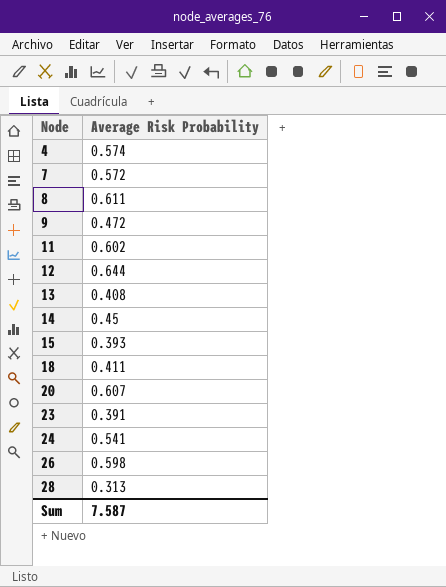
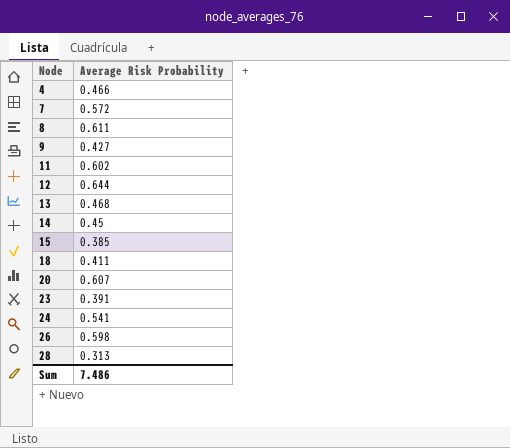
4 | Average Risk Probability: 0.574 -> 0.466
9 | Average Risk Probability: 0.472 -> 0.427
13 | Average Risk Probability: 0.408 -> 0.468
15 | Average Risk Probability: 0.393 -> 0.385
Sum | Average Risk Probability: 7.587 -> 7.486

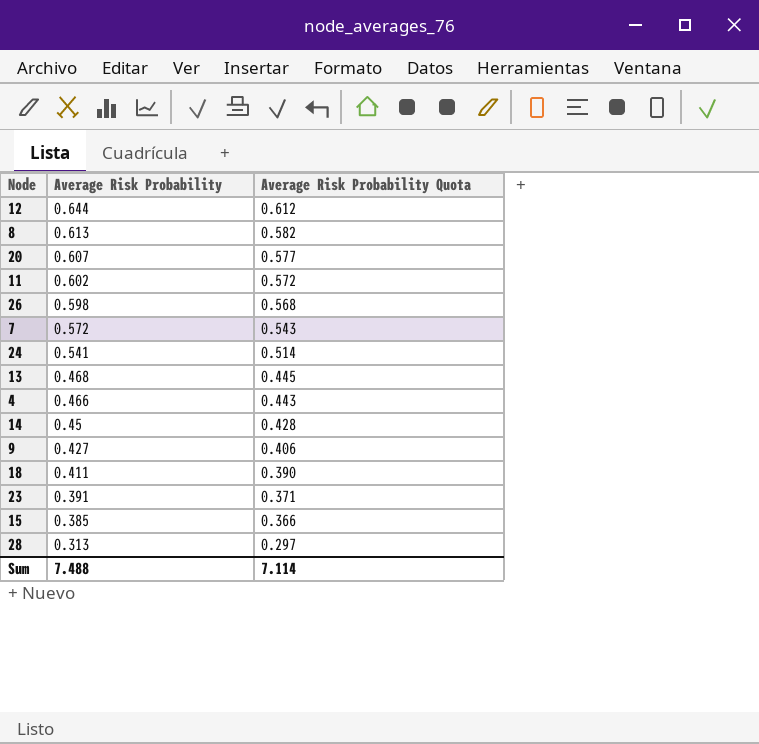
row order: Node ascending -> Average Risk Probability descending
column Average Risk Probability Quota | formula: none -> [Average Risk Probability] * 0.95
8 | Average Risk Probability: 0.611 -> 0.613
Sum | Average Risk Probability: 7.486 -> 7.488

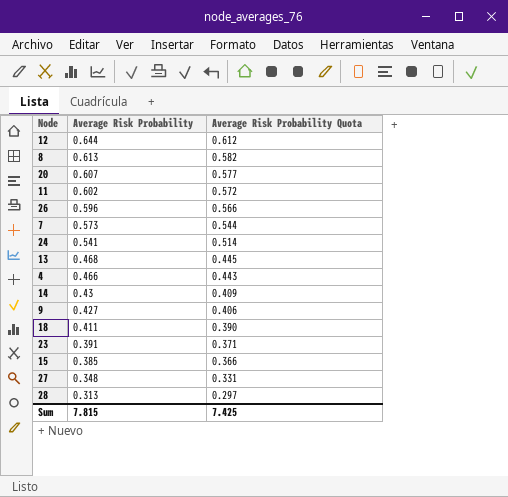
26 | Average Risk Probability: 0.598 -> 0.596
26 | Average Risk Probability Quota: 0.568 -> 0.566
7 | Average Risk Probability: 0.572 -> 0.573
7 | Average Risk Probability Quota: 0.543 -> 0.544
14 | Average Risk Probability: 0.45 -> 0.43
14 | Average Risk Probability Quota: 0.428 -> 0.409
row 27: none -> 0.348 | 0.331
Sum | Average Risk Probability: 7.488 -> 7.815
Sum | Average Risk Probability Quota: 7.114 -> 7.425

